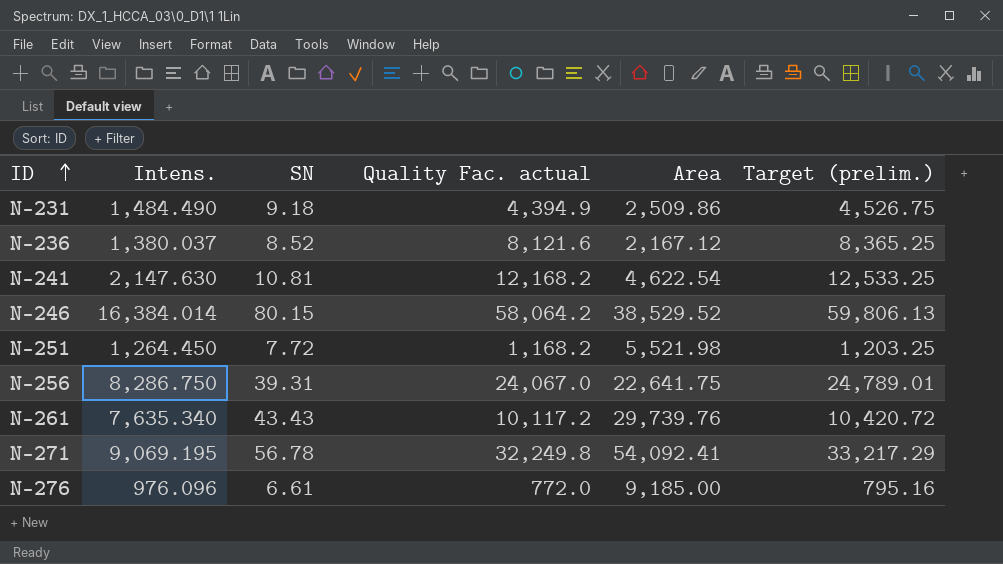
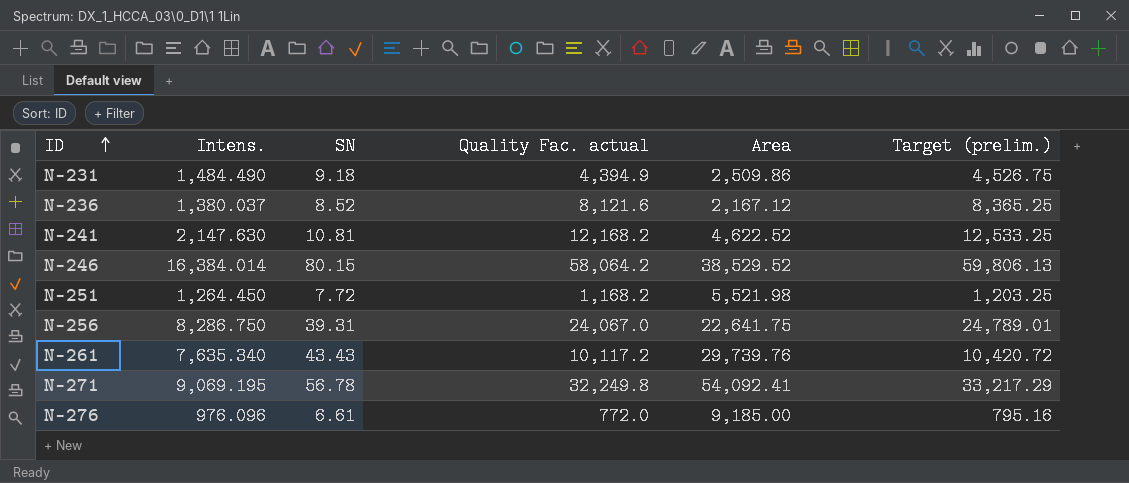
N-241 | Area: 4,622.54 -> 4,622.52

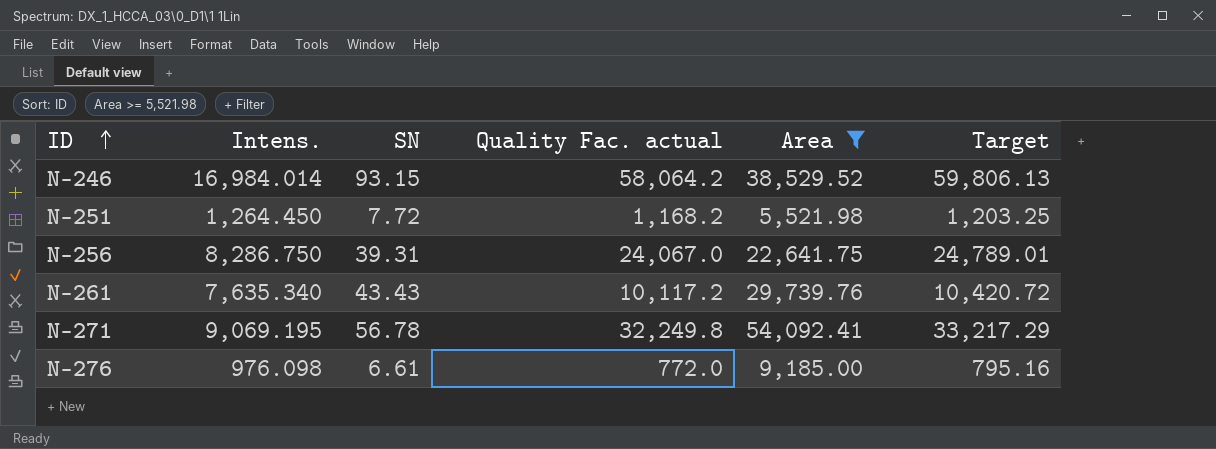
filter: none -> Area >= 5,521.98
column name: Target (prelim.) -> Target
N-246 | Intens.: 16,384.014 -> 16,984.014
N-246 | SN: 80.15 -> 93.15
N-276 | Intens.: 976.096 -> 976.098

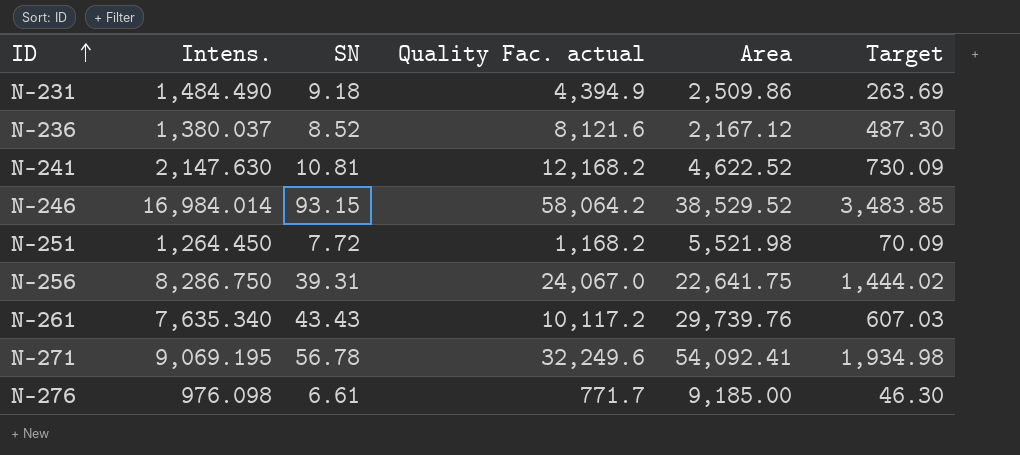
filter: Area >= 5,521.98 -> none
column Target | formula: [Quality Fac. actual] * 1.03 -> [Quality Fac. actual] * 0.06
N-271 | Quality Fac. actual: 32,249.8 -> 32,249.6
N-276 | Quality Fac. actual: 772.0 -> 771.7

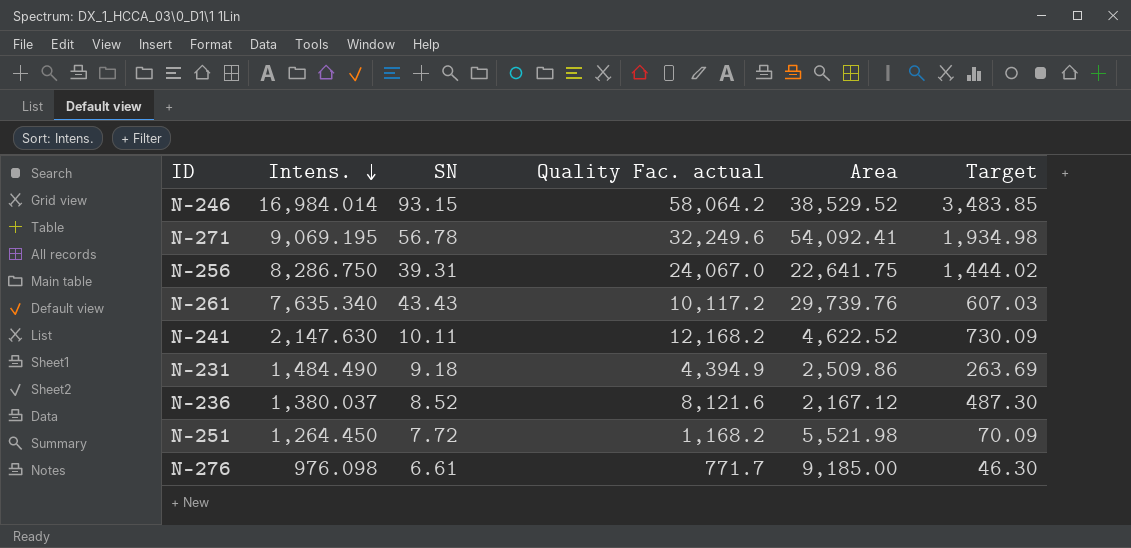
row order: ID ascending -> Intens. descending
N-241 | SN: 10.81 -> 10.11

